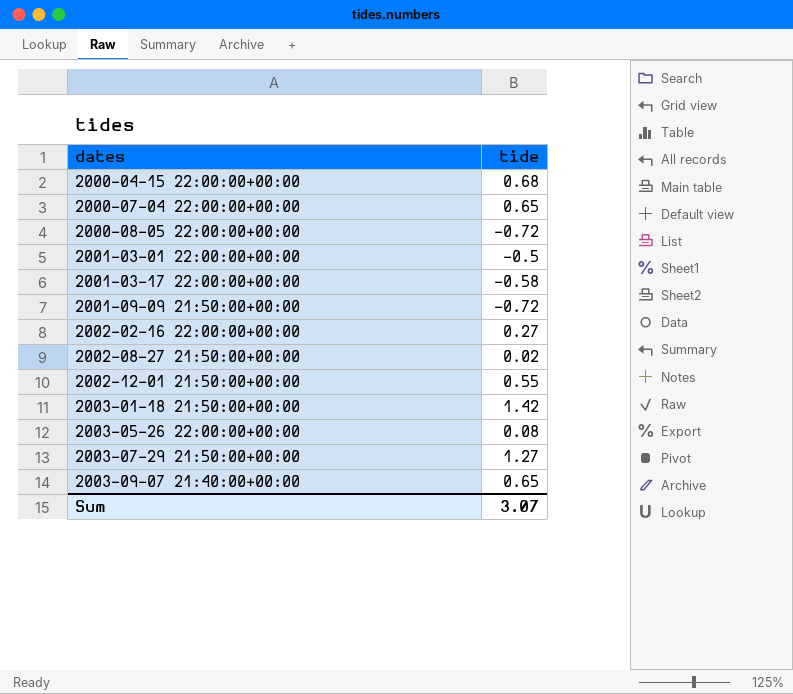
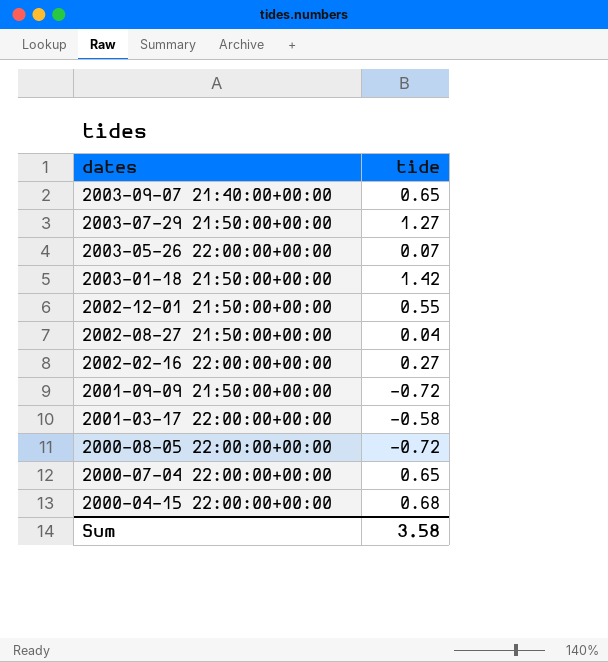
row order: dates ascending -> dates descending
row 2001-03-01 22:00:00+00:00: -0.5 -> none
2003-05-26 22:00:00+00:00 | tide: 0.08 -> 0.07
2002-08-27 21:50:00+00:00 | tide: 0.02 -> 0.04
Sum | tide: 3.07 -> 3.58

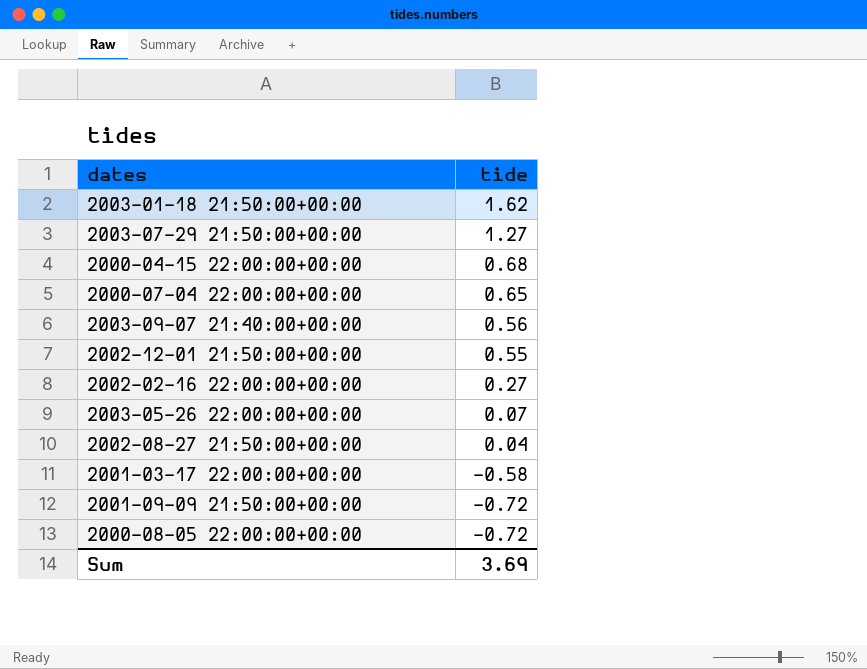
row order: dates descending -> tide descending
2003-01-18 21:50:00+00:00 | tide: 1.42 -> 1.62
2003-09-07 21:40:00+00:00 | tide: 0.65 -> 0.56
Sum | tide: 3.58 -> 3.69

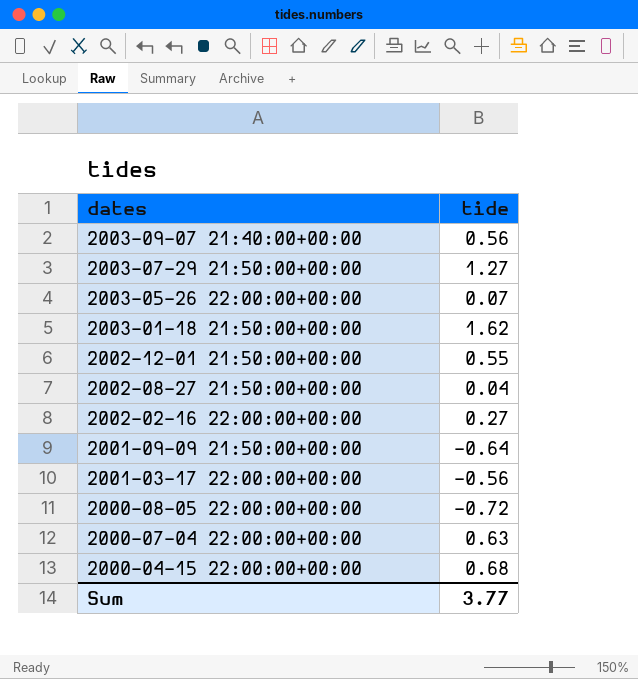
row order: tide descending -> dates descending
2001-09-09 21:50:00+00:00 | tide: -0.72 -> -0.64
2001-03-17 22:00:00+00:00 | tide: -0.58 -> -0.56
2000-07-04 22:00:00+00:00 | tide: 0.65 -> 0.63
Sum | tide: 3.69 -> 3.77

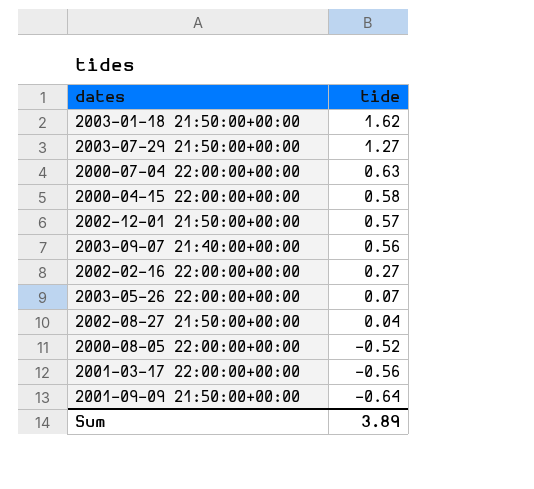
row order: dates descending -> tide descending
2000-04-15 22:00:00+00:00 | tide: 0.68 -> 0.58
2002-12-01 21:50:00+00:00 | tide: 0.55 -> 0.57
2000-08-05 22:00:00+00:00 | tide: -0.72 -> -0.52
Sum | tide: 3.77 -> 3.89

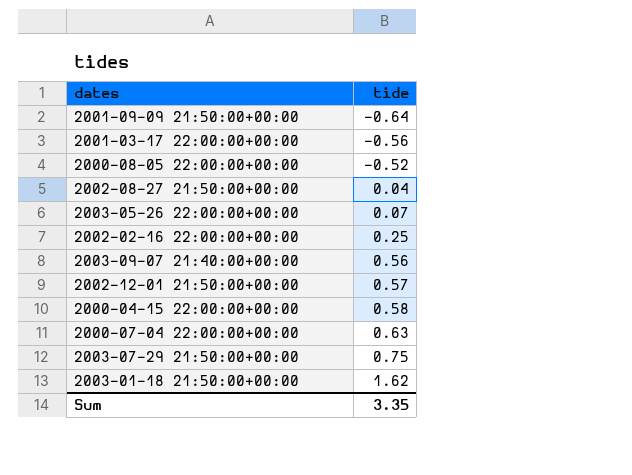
row order: tide descending -> tide ascending
2002-02-16 22:00:00+00:00 | tide: 0.27 -> 0.25
2003-07-29 21:50:00+00:00 | tide: 1.27 -> 0.75
Sum | tide: 3.89 -> 3.35

